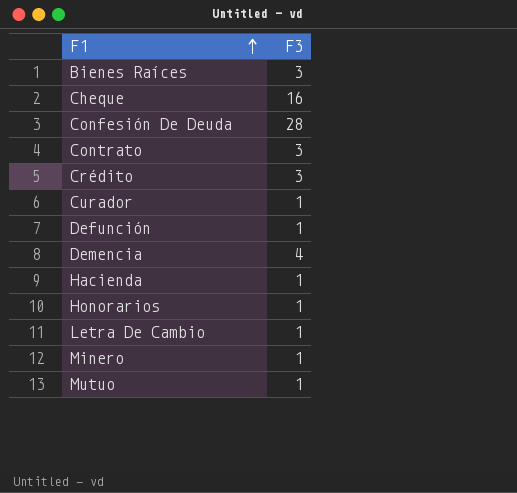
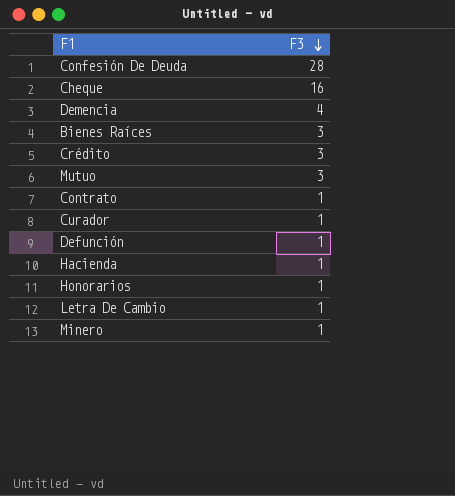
row order: F1 ascending -> F3 descending
Mutuo | F3: 1 -> 3
Contrato | F3: 3 -> 1

